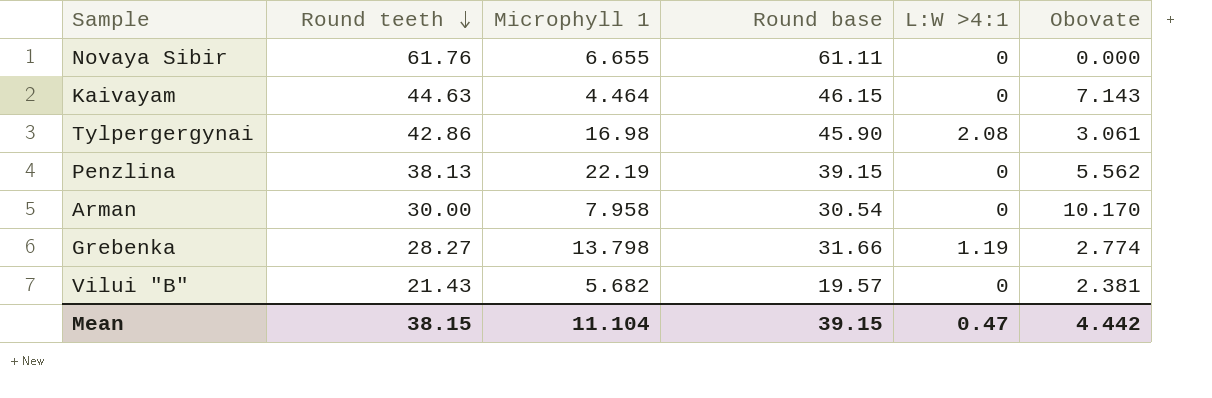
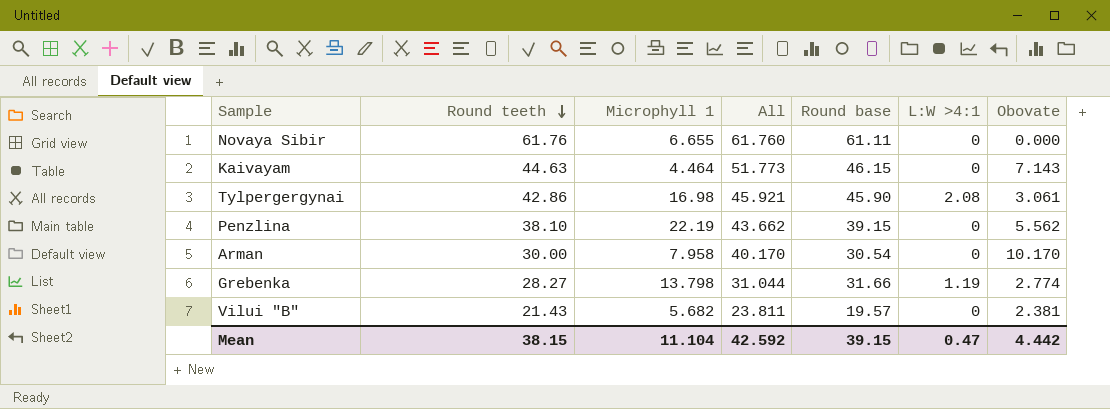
column All | formula: none -> [Round teeth] + [Obovate]
Penzlina | Round teeth: 38.13 -> 38.10

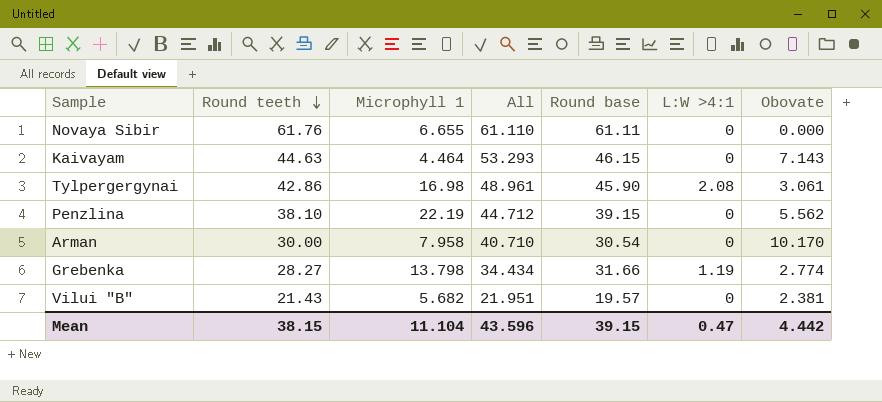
column All | formula: [Round teeth] + [Obovate] -> [Round base] + [Obovate]
Mean | All: 42.592 -> 43.596

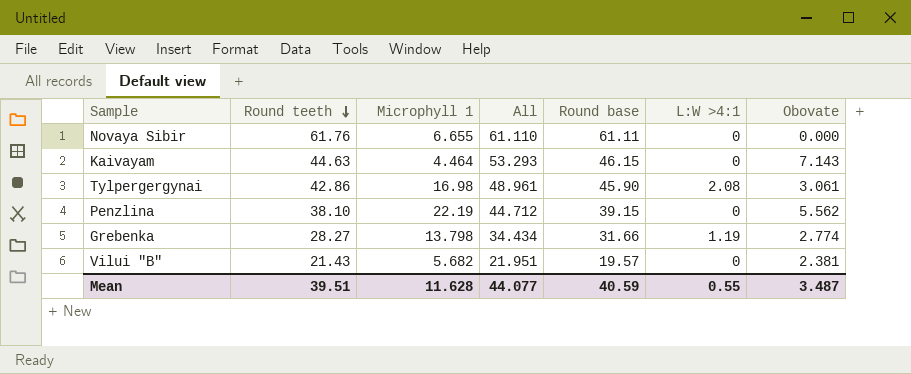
row Arman: 30.00 | 7.958 | 40.710 | 30.54 | 0 | 10.170 -> none
Mean | Round teeth: 38.15 -> 39.51
Mean | Microphyll 1: 11.104 -> 11.628
Mean | All: 43.596 -> 44.077
Mean | Round base: 39.15 -> 40.59
Mean | L:W >4:1: 0.47 -> 0.55
Mean | Obovate: 4.442 -> 3.487

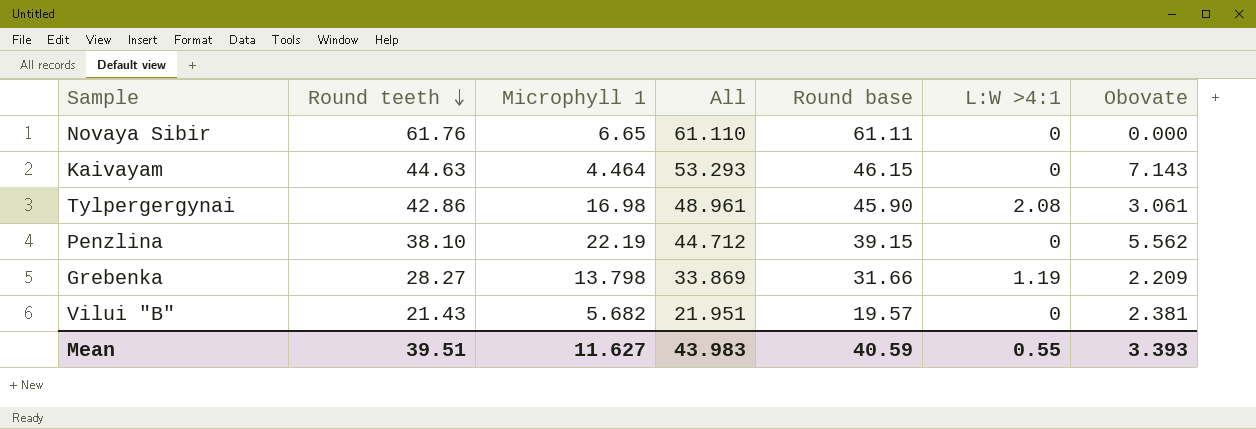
Novaya Sibir | Microphyll 1: 6.655 -> 6.65
Grebenka | All: 34.434 -> 33.869
Grebenka | Obovate: 2.774 -> 2.209
Mean | Microphyll 1: 11.628 -> 11.627
Mean | All: 44.077 -> 43.983
Mean | Obovate: 3.487 -> 3.393

